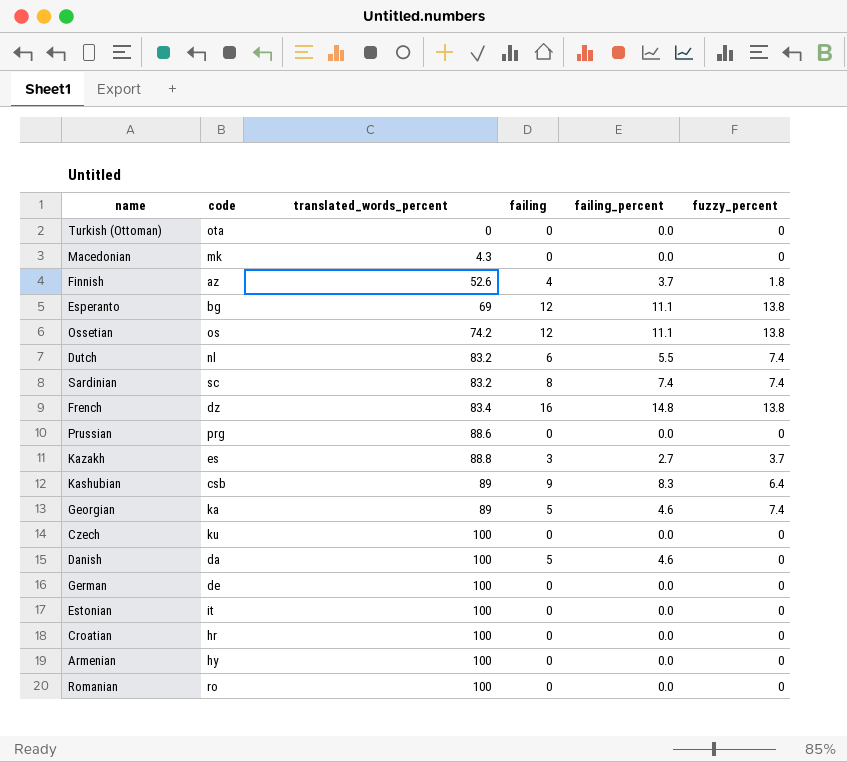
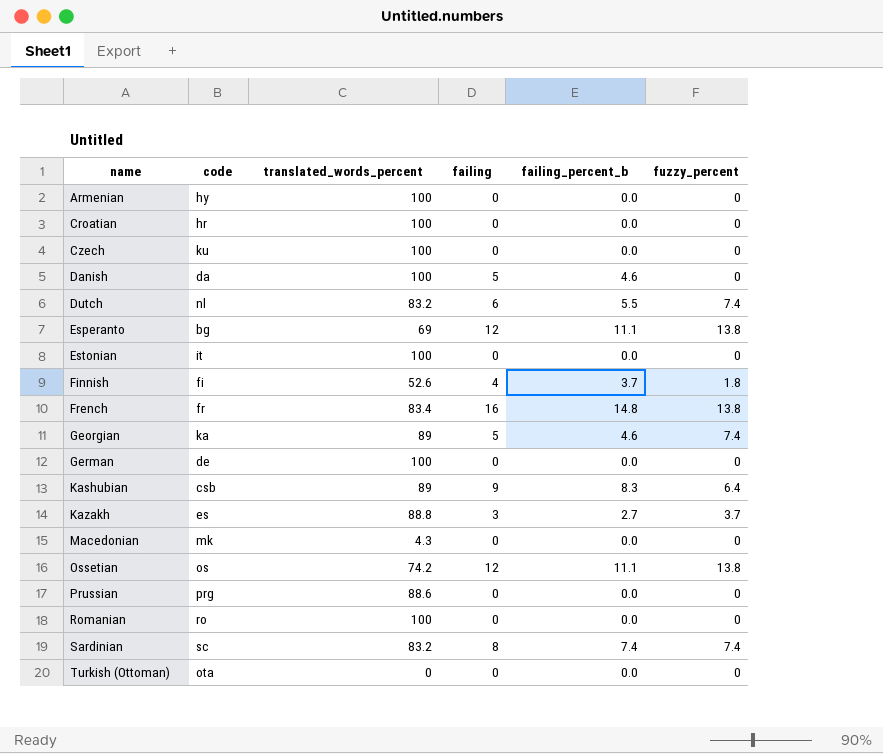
row order: translated_words_percent ascending -> name ascending
column name: failing_percent -> failing_percent_b
Finnish | code: az -> fi
French | code: dz -> fr

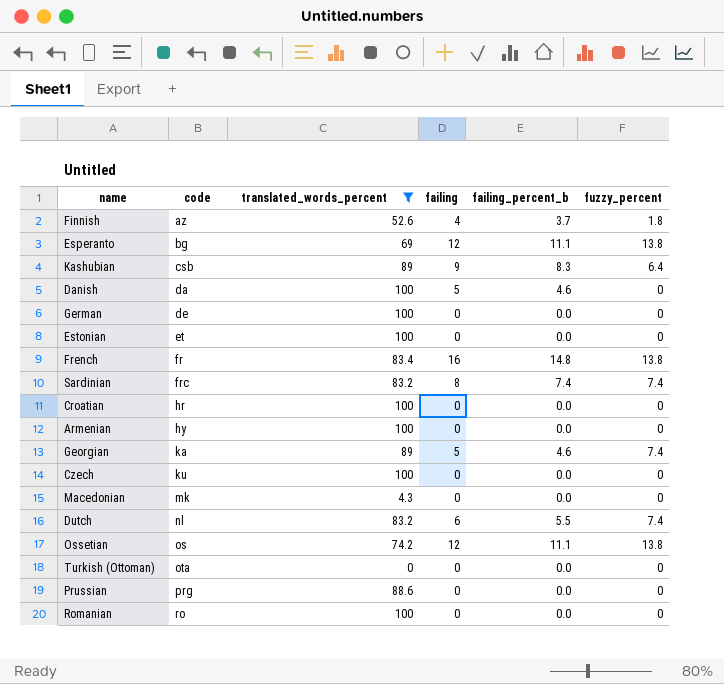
filter: none -> translated_words_percent != 88.8
row order: name ascending -> code ascending
Finnish | code: fi -> az
Estonian | code: it -> et
Sardinian | code: sc -> frc

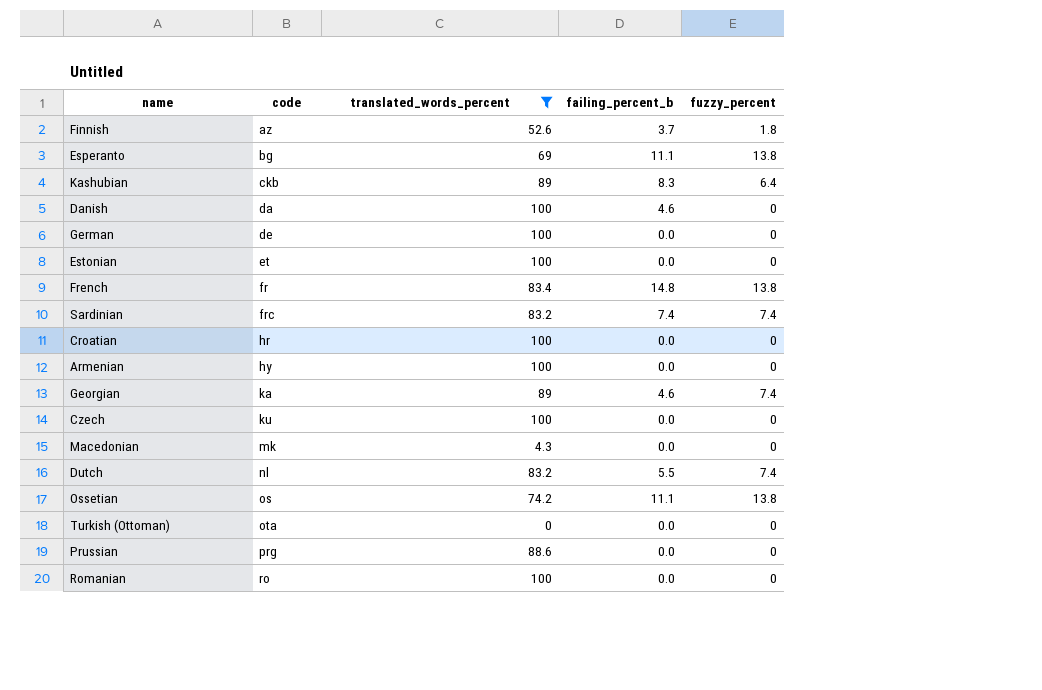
column failing | position: 4 -> none
Kashubian | code: csb -> ckb

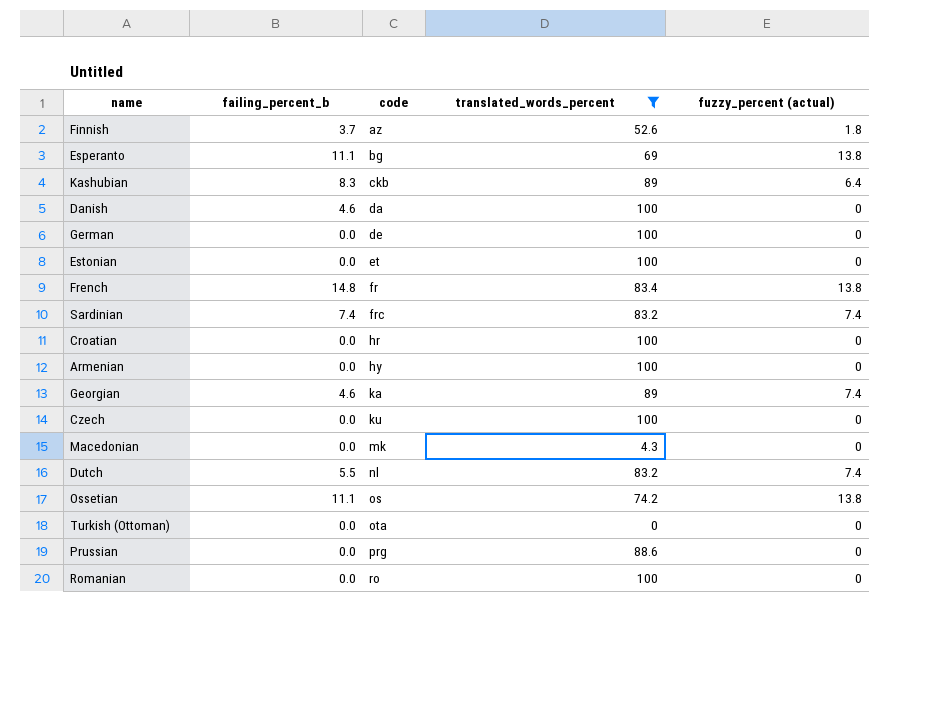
column failing_percent_b | position: 4 -> 2
column name: fuzzy_percent -> fuzzy_percent (actual)

